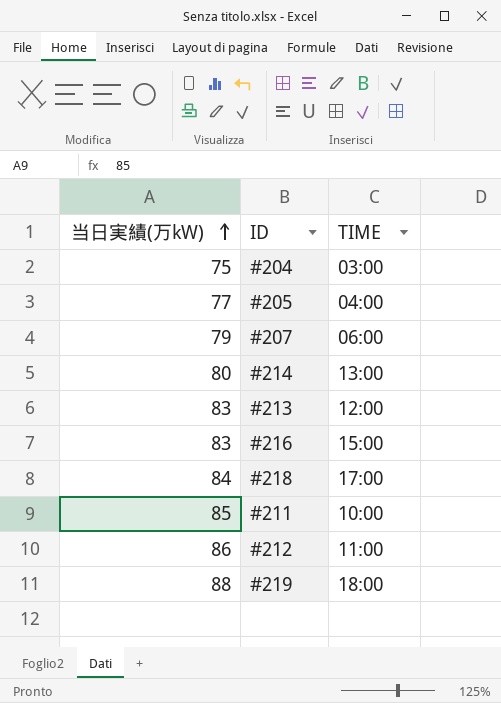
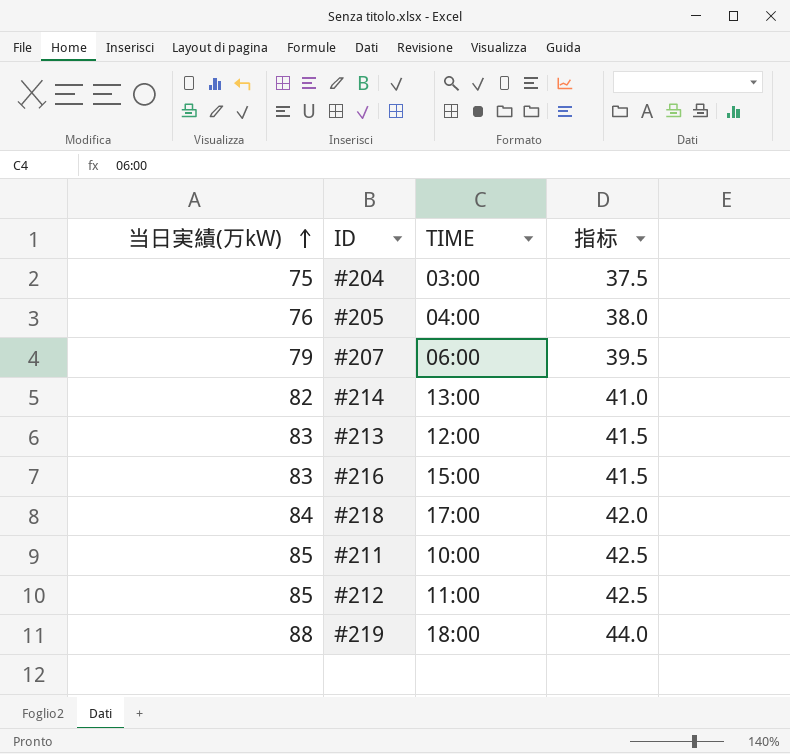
column 指标 | formula: none -> [当日実績(万kW)] * 0.5
#205 | 当日実績(万kW): 77 -> 76
#214 | 当日実績(万kW): 80 -> 82
#212 | 当日実績(万kW): 86 -> 85

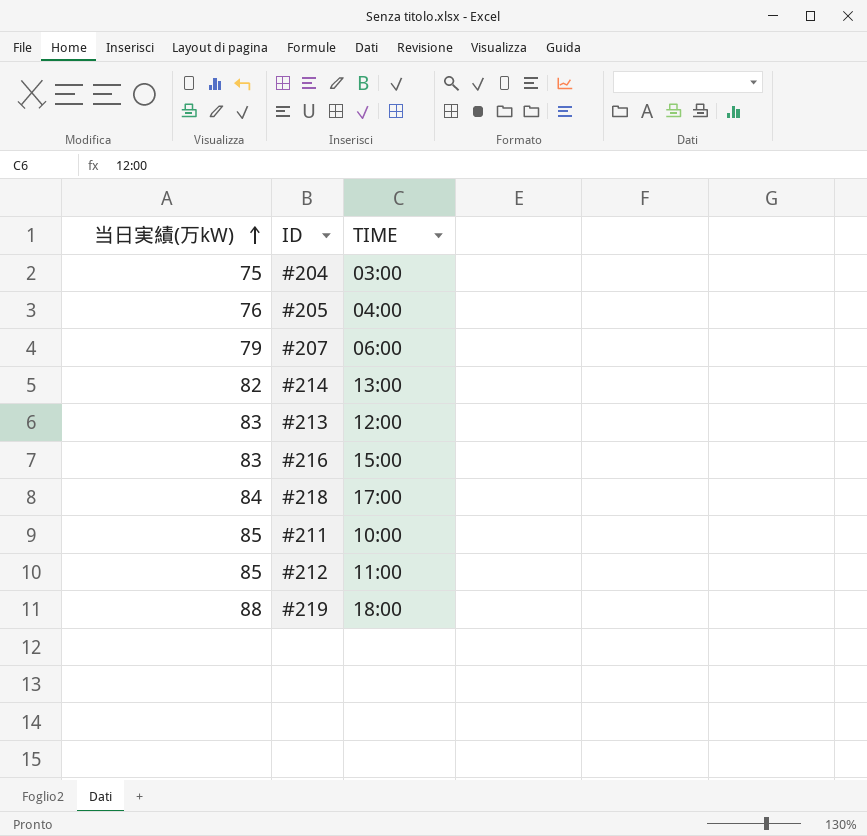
column 指标 | formula: [当日実績(万kW)] * 0.5 -> none

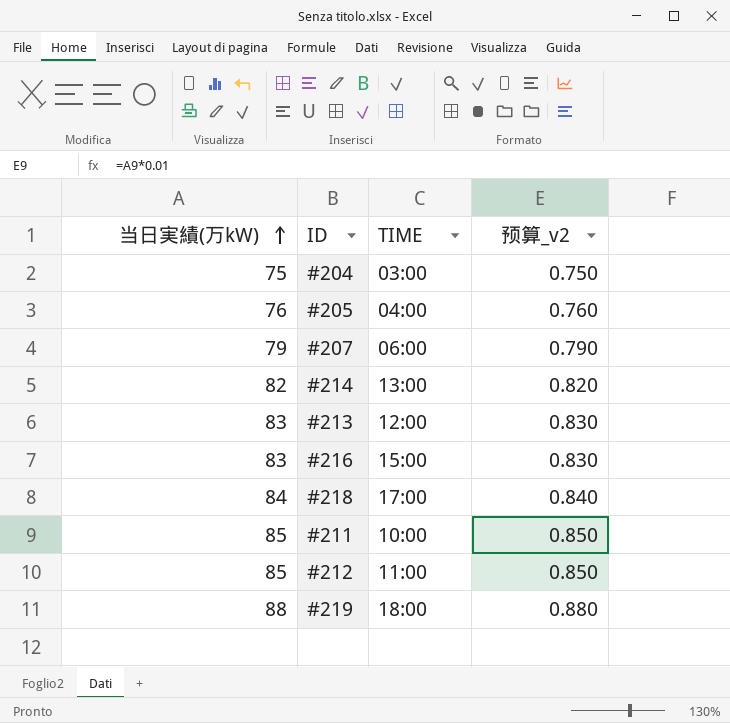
column 预算_v2 | formula: none -> [当日実績(万kW)] * 0.01

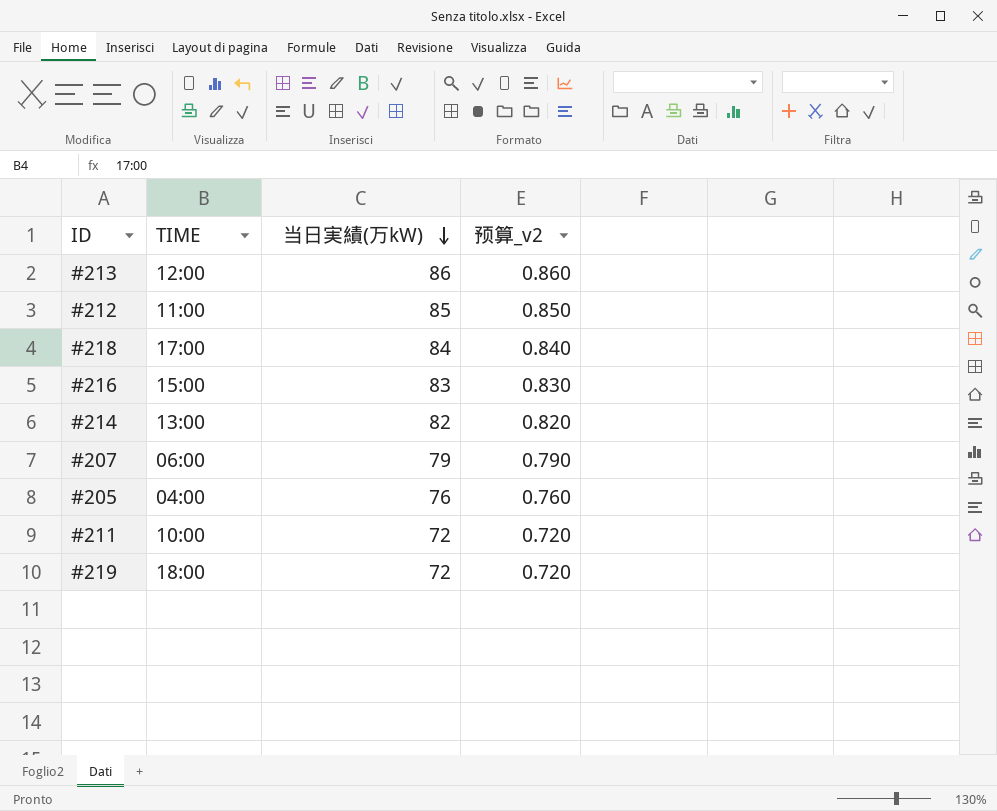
row order: 当日実績(万kW) ascending -> 当日実績(万kW) descending
column 当日実績(万kW) | position: 1 -> 3
row #204: 75 | 03:00 | 0.750 -> none
#213 | 当日実績(万kW): 83 -> 86
#213 | 预算_v2: 0.830 -> 0.860
#211 | 当日実績(万kW): 85 -> 72
#211 | 预算_v2: 0.850 -> 0.720
#219 | 当日実績(万kW): 88 -> 72
#219 | 预算_v2: 0.880 -> 0.720

